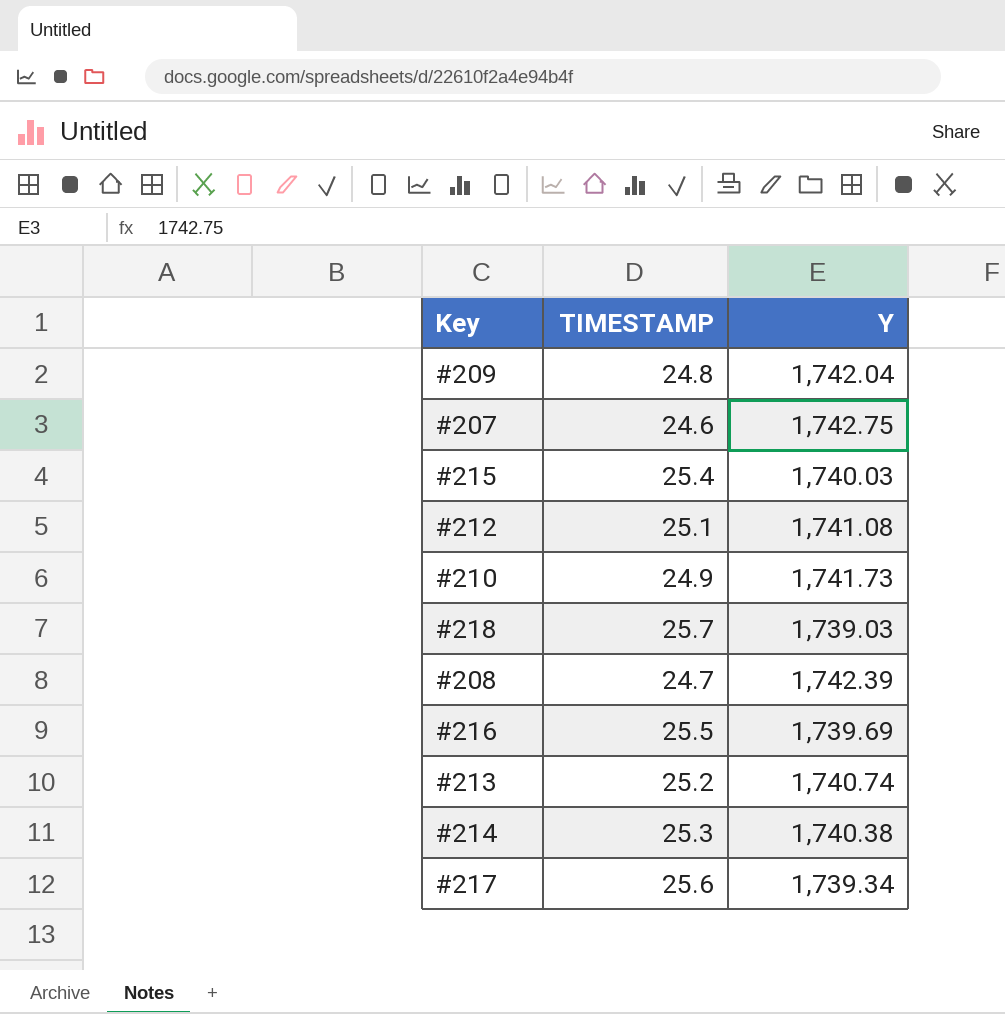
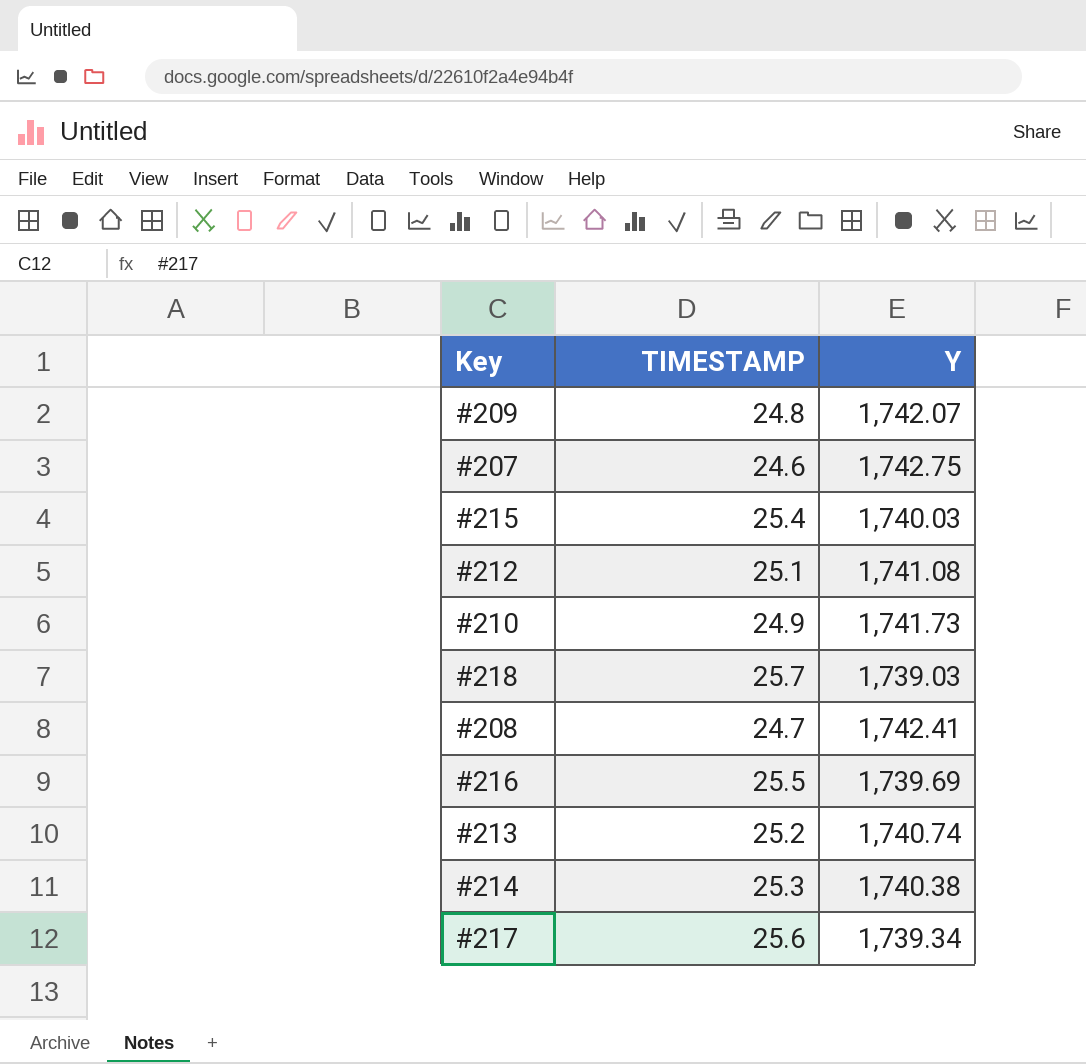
#209 | Y: 1,742.04 -> 1,742.07
#208 | Y: 1,742.39 -> 1,742.41

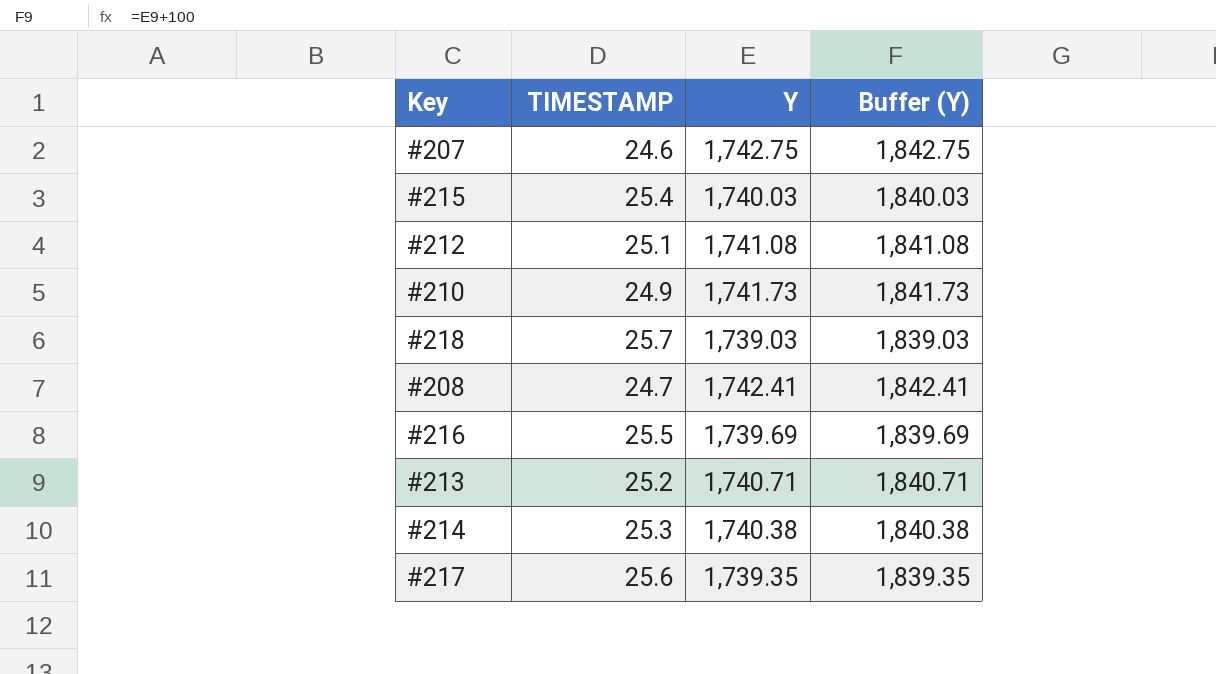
column Buffer (Y) | formula: none -> [Y] + 100
row #209: 24.8 | 1,742.07 -> none
#213 | Y: 1,740.74 -> 1,740.71
#217 | Y: 1,739.34 -> 1,739.35

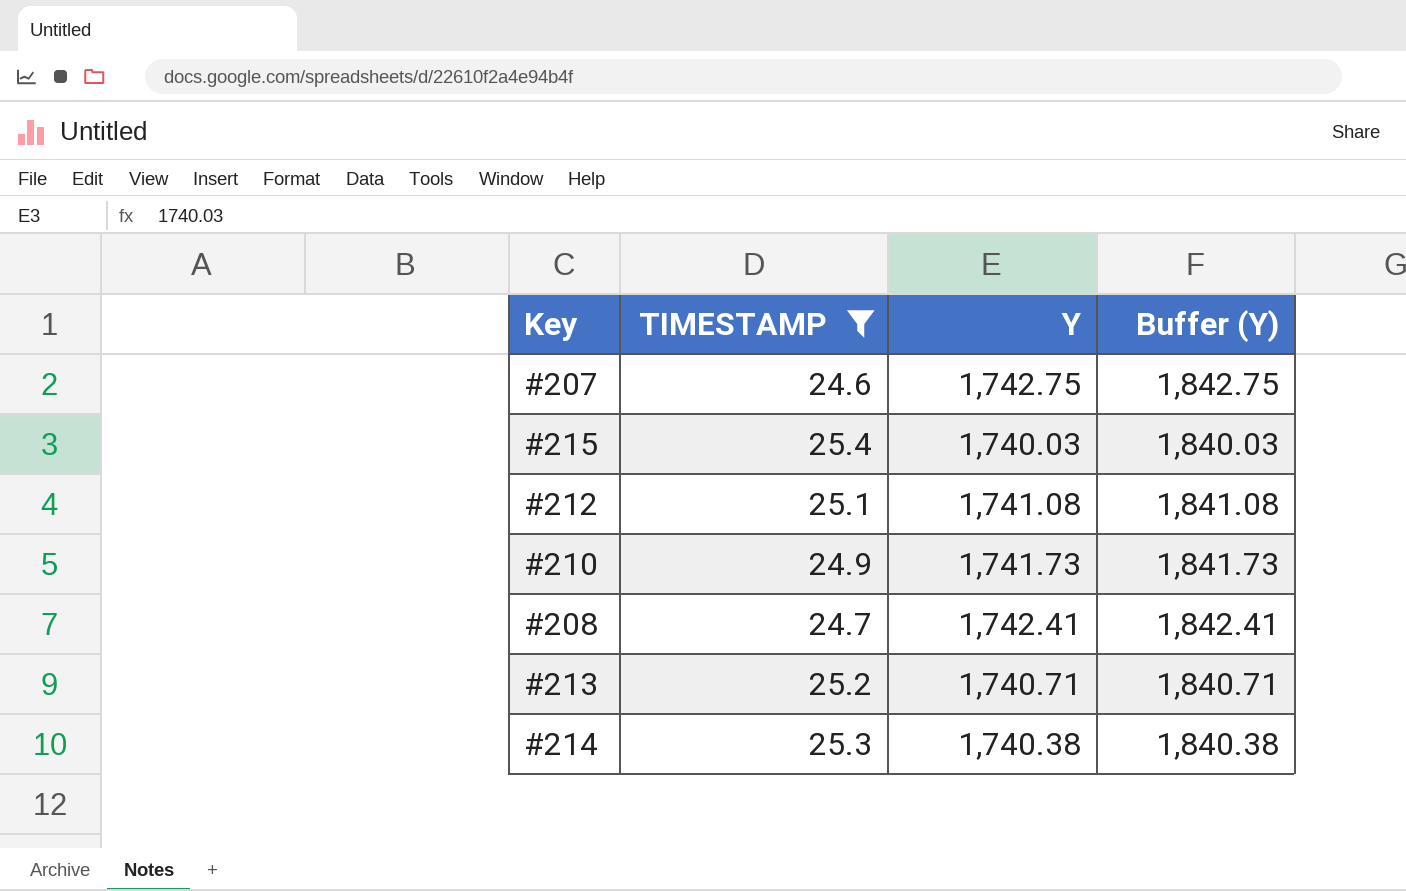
filter: none -> TIMESTAMP <= 25.4

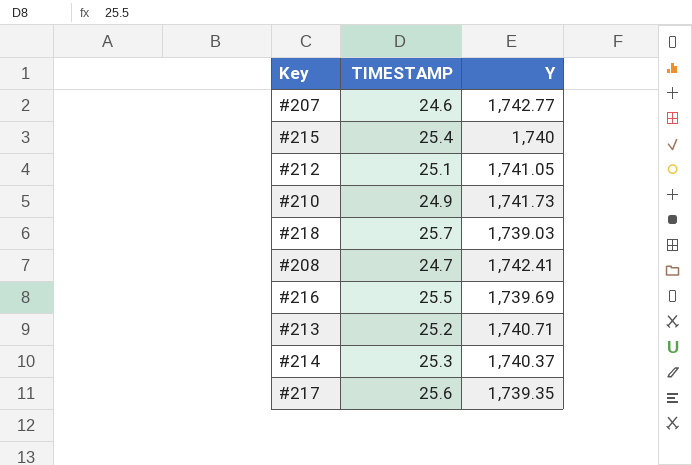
filter: TIMESTAMP <= 25.4 -> none
column Buffer (Y) | formula: [Y] + 100 -> none
#207 | Y: 1,742.75 -> 1,742.77
#215 | Y: 1,740.03 -> 1,740
#212 | Y: 1,741.08 -> 1,741.05
#214 | Y: 1,740.38 -> 1,740.37

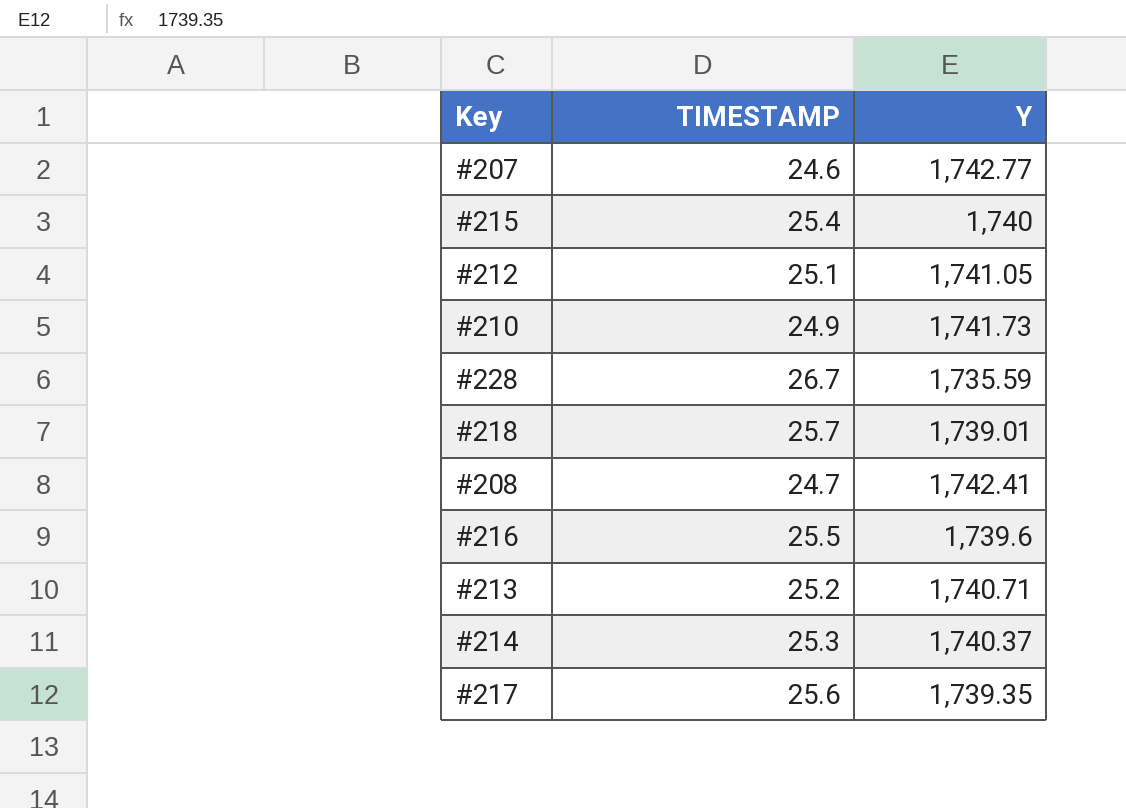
row #228: none -> 26.7 | 1,735.59
#218 | Y: 1,739.03 -> 1,739.01
#216 | Y: 1,739.69 -> 1,739.6

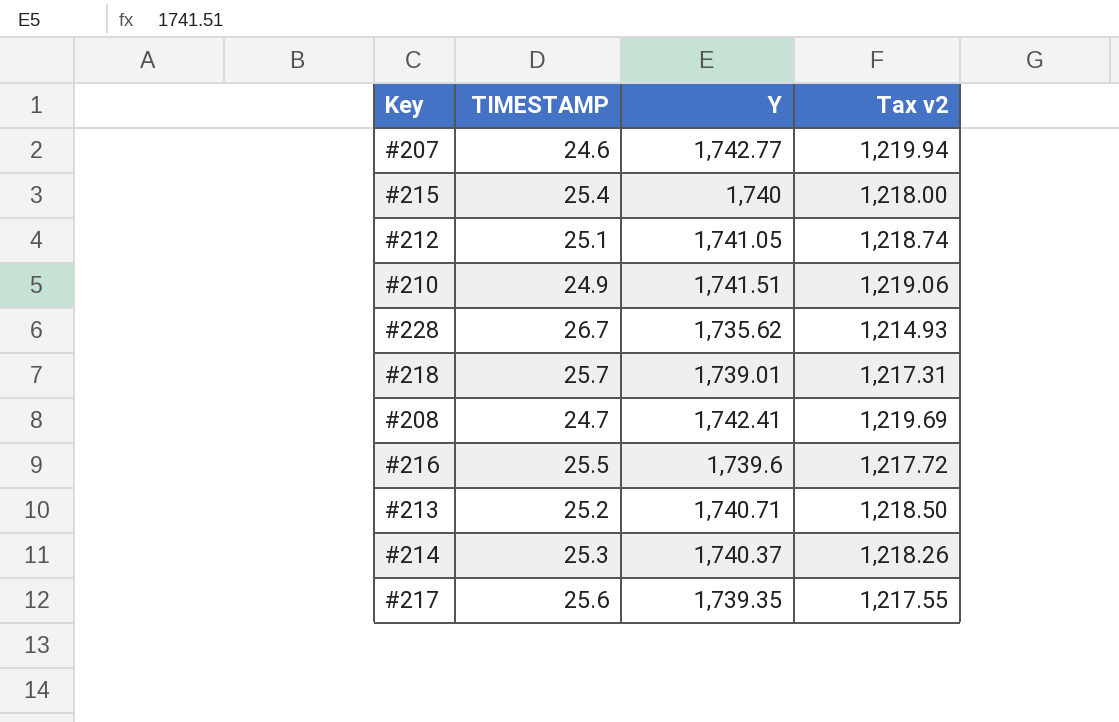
column Tax v2 | formula: none -> [Y] * 0.7
#210 | Y: 1,741.73 -> 1,741.51
#228 | Y: 1,735.59 -> 1,735.62

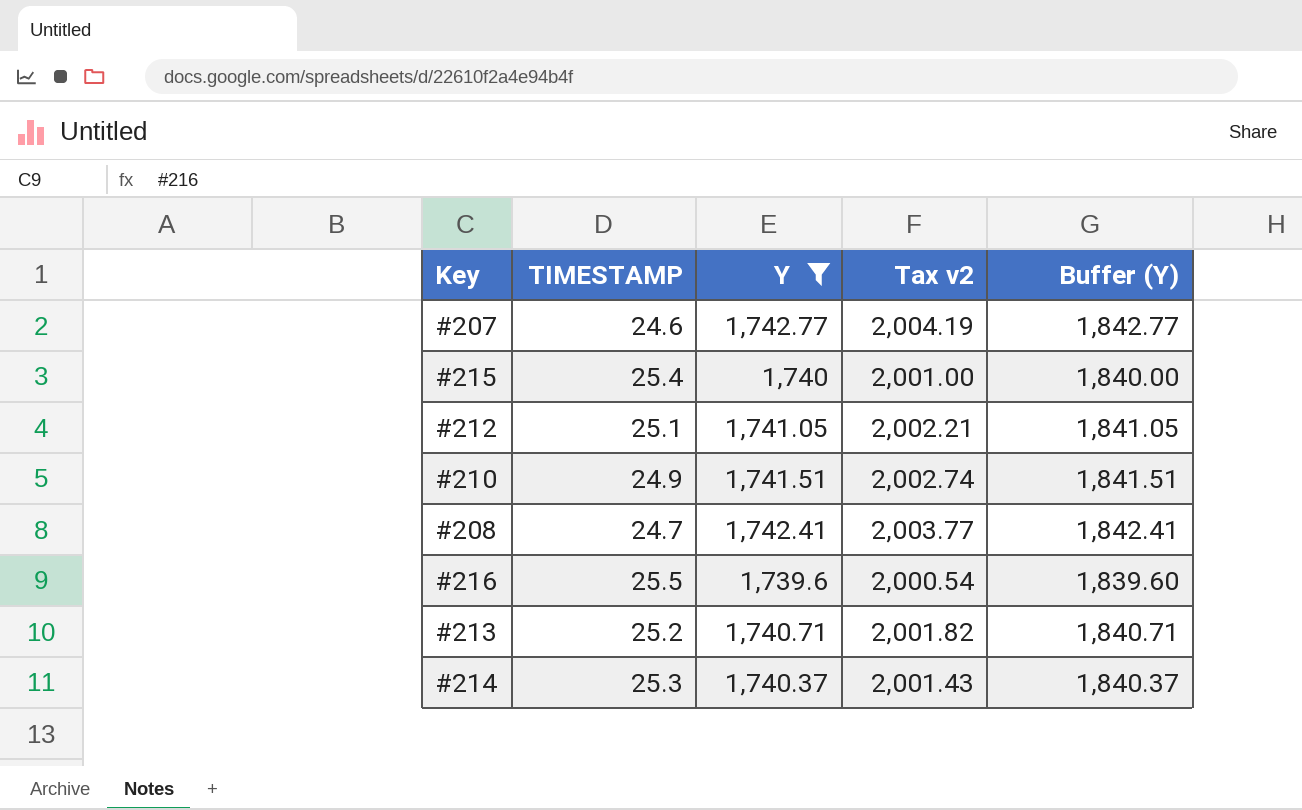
filter: none -> Y >= 1,739.6
column Tax v2 | formula: [Y] * 0.7 -> [Y] * 1.15
column Buffer (Y) | formula: none -> [Y] + 100

